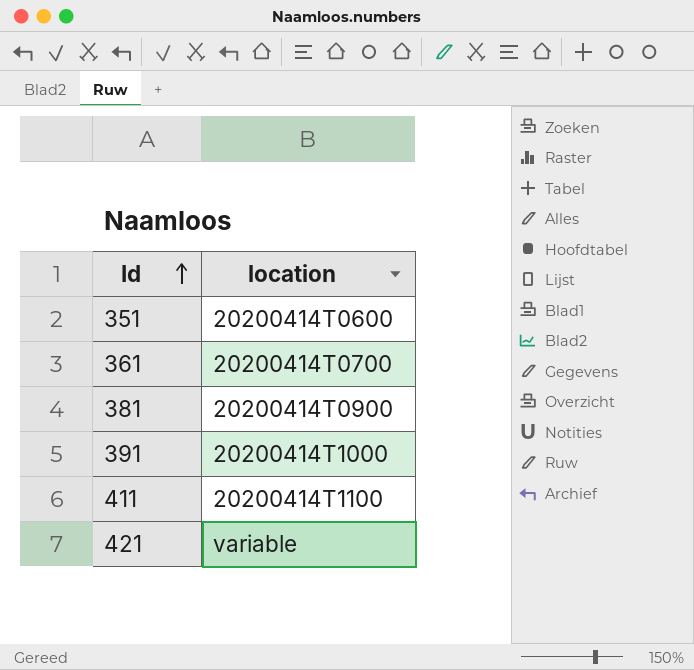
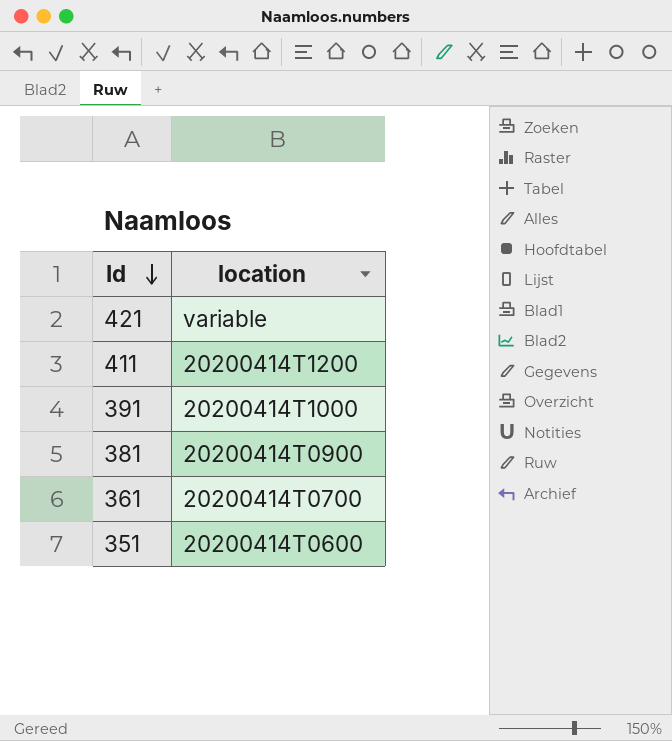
row order: Id ascending -> Id descending
411 | location: 20200414T1100 -> 20200414T1200

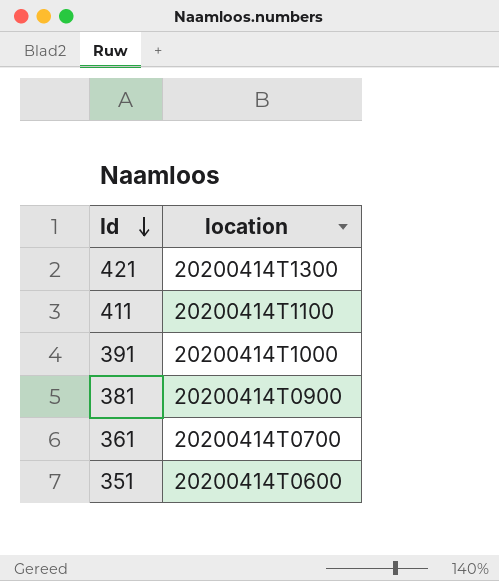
421 | location: variable -> 20200414T1300
411 | location: 20200414T1200 -> 20200414T1100

